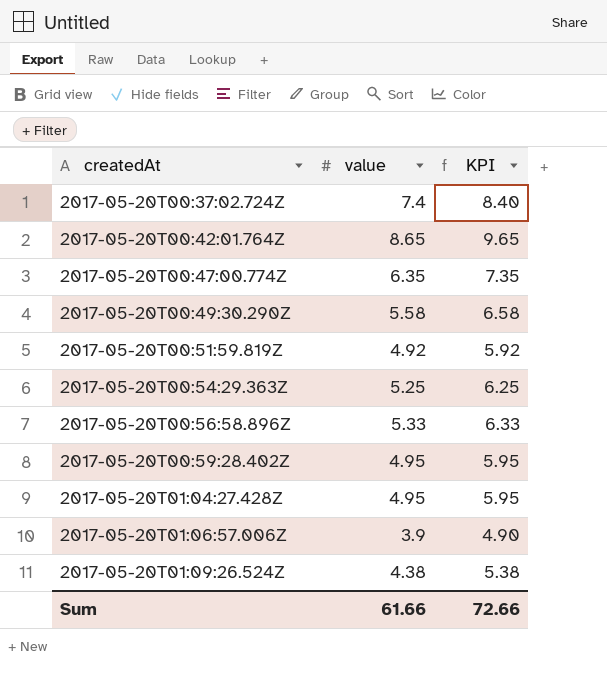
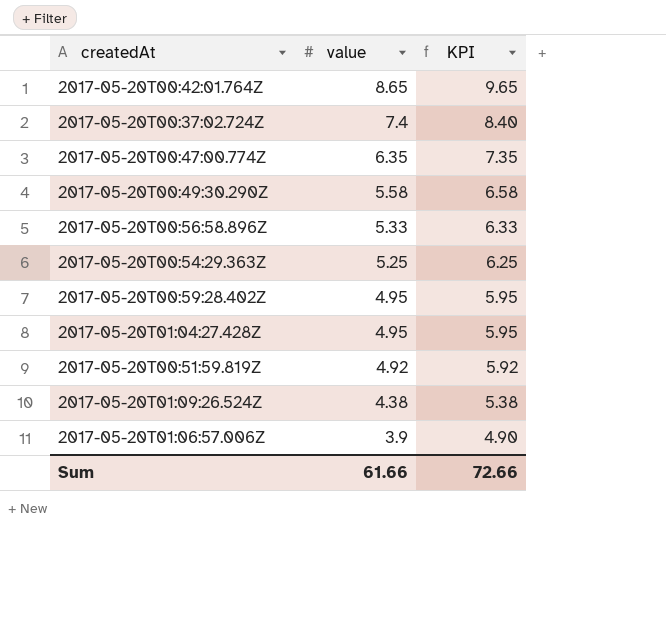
row order: createdAt ascending -> value descending

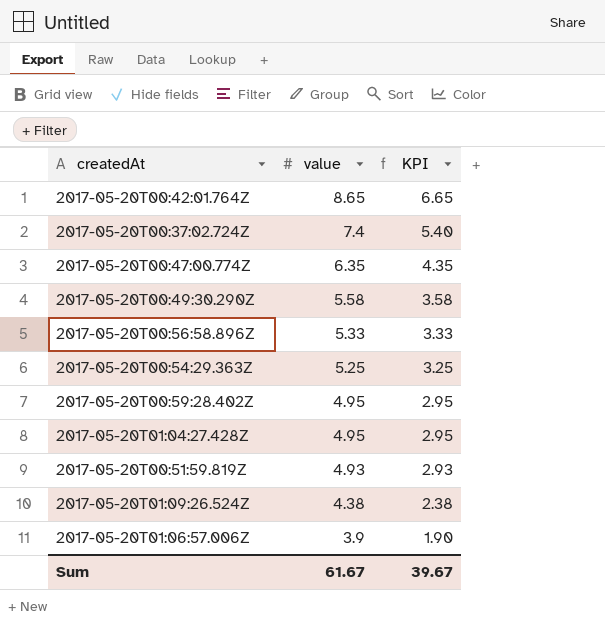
column KPI | formula: [value] + 1 -> [value] - 2
2017-05-20T00:51:59.819Z | value: 4.92 -> 4.93
Sum | value: 61.66 -> 61.67
Sum | KPI: 72.66 -> 39.67

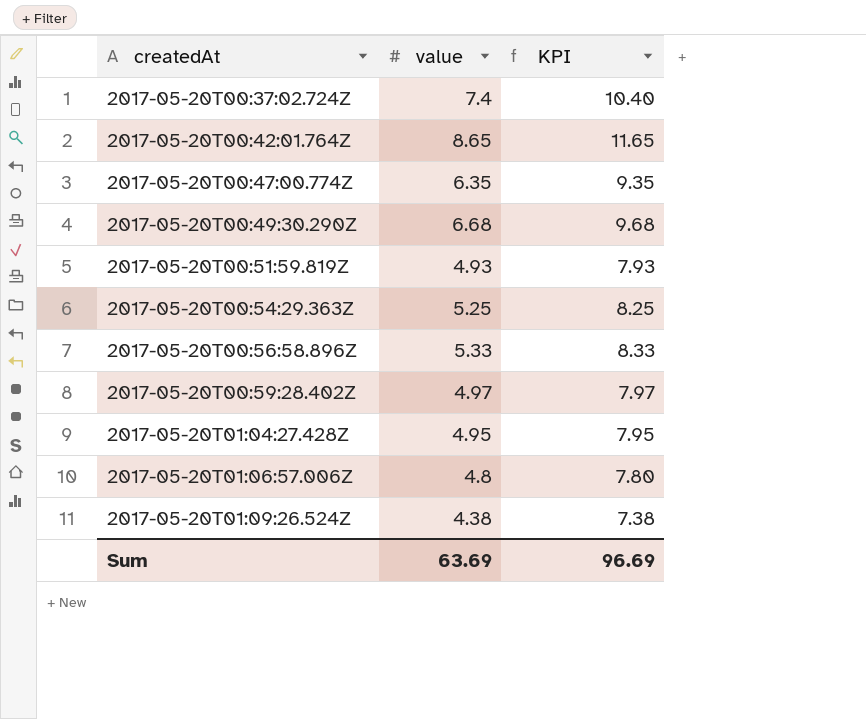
row order: value descending -> createdAt ascending
column KPI | formula: [value] - 2 -> [value] + 3
2017-05-20T00:49:30.290Z | value: 5.58 -> 6.68
2017-05-20T00:59:28.402Z | value: 4.95 -> 4.97
2017-05-20T01:06:57.006Z | value: 3.9 -> 4.8
Sum | value: 61.67 -> 63.69
Sum | KPI: 39.67 -> 96.69

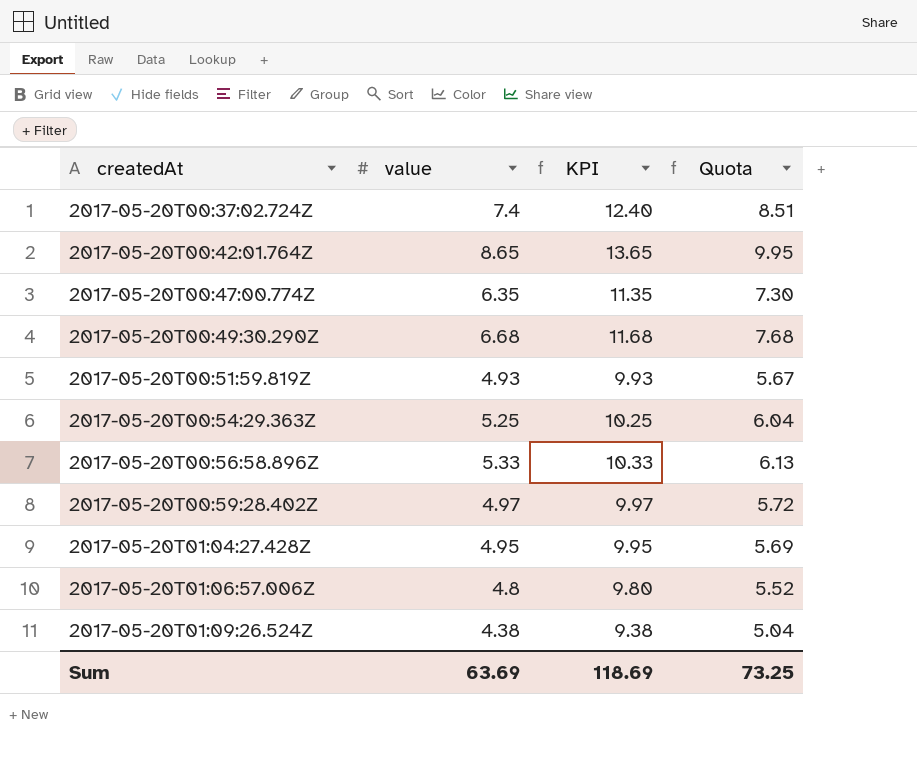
column KPI | formula: [value] + 3 -> [value] + 5
column Quota | formula: none -> [value] * 1.15
Sum | KPI: 96.69 -> 118.69

